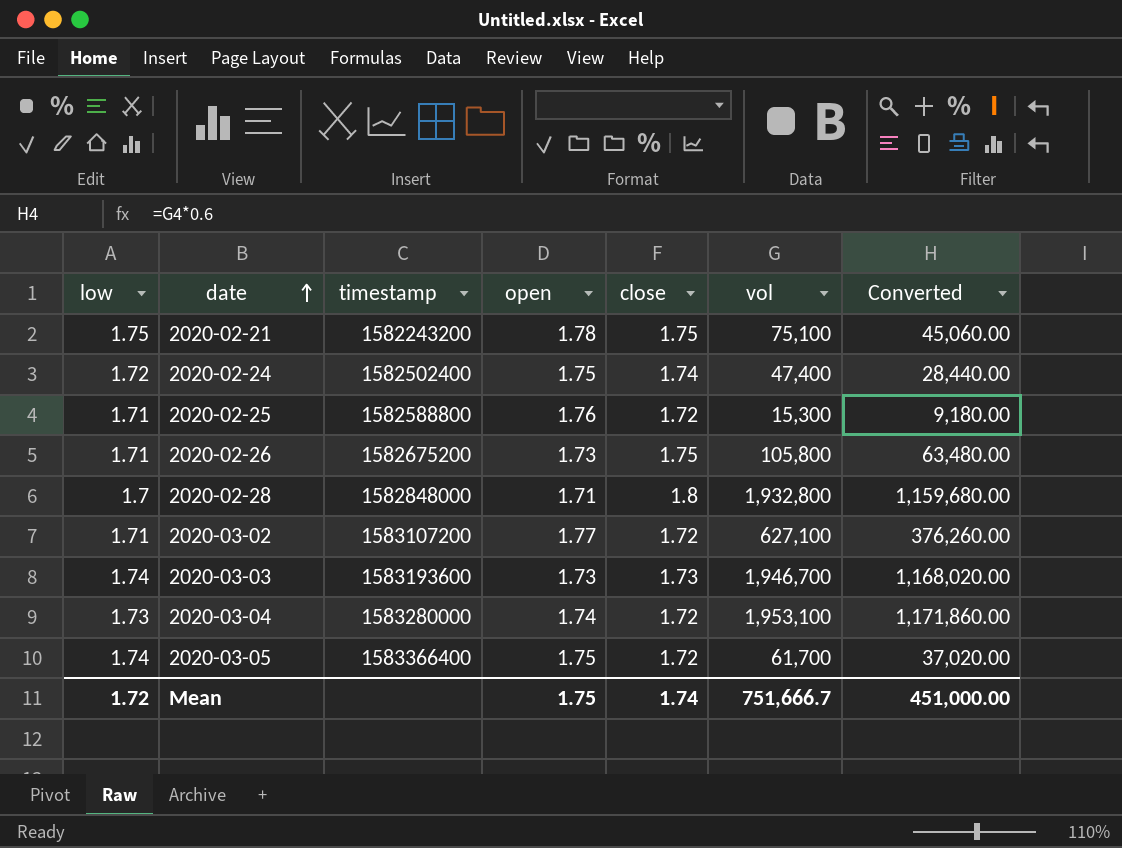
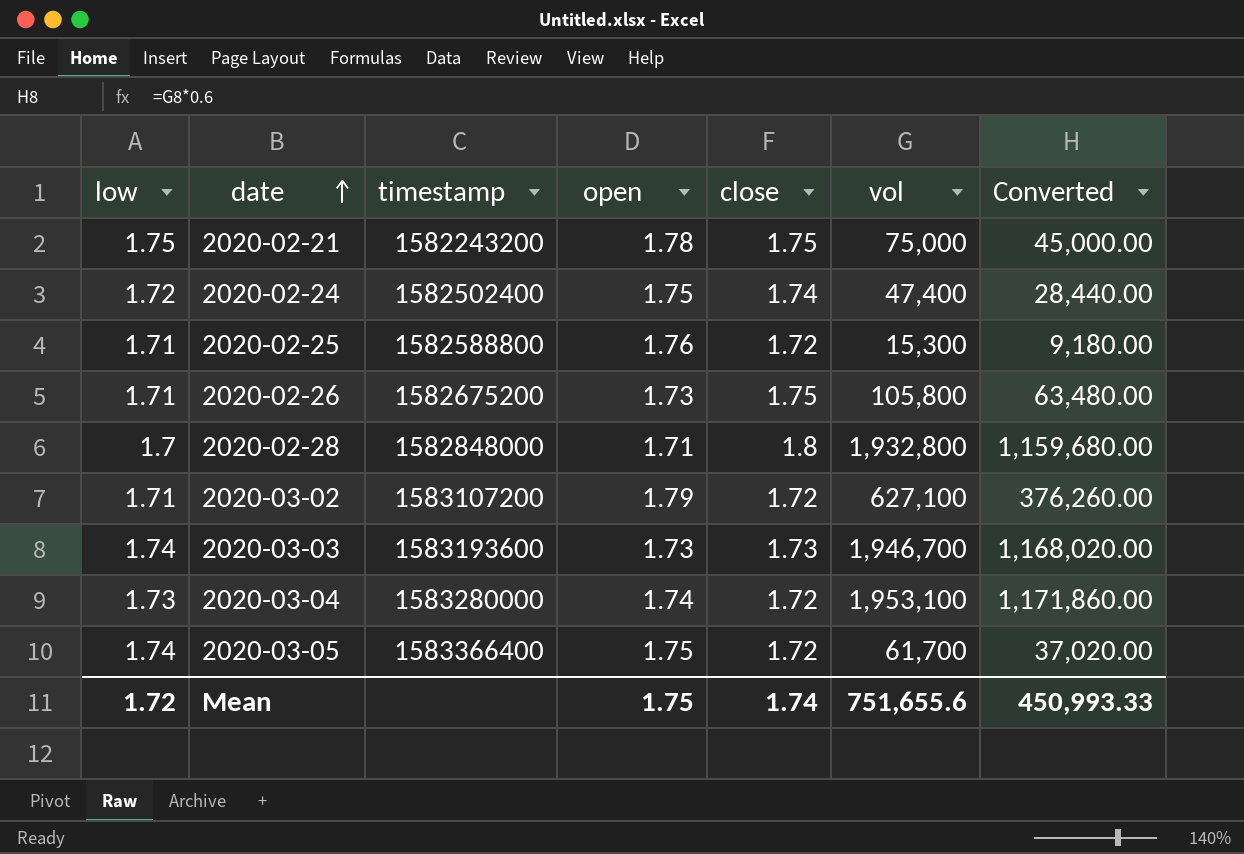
2020-02-21 | vol: 75,100 -> 75,000
2020-02-21 | Converted: 45,060.00 -> 45,000.00
2020-03-02 | open: 1.77 -> 1.79
Mean | vol: 751,666.7 -> 751,655.6
Mean | Converted: 451,000.00 -> 450,993.33

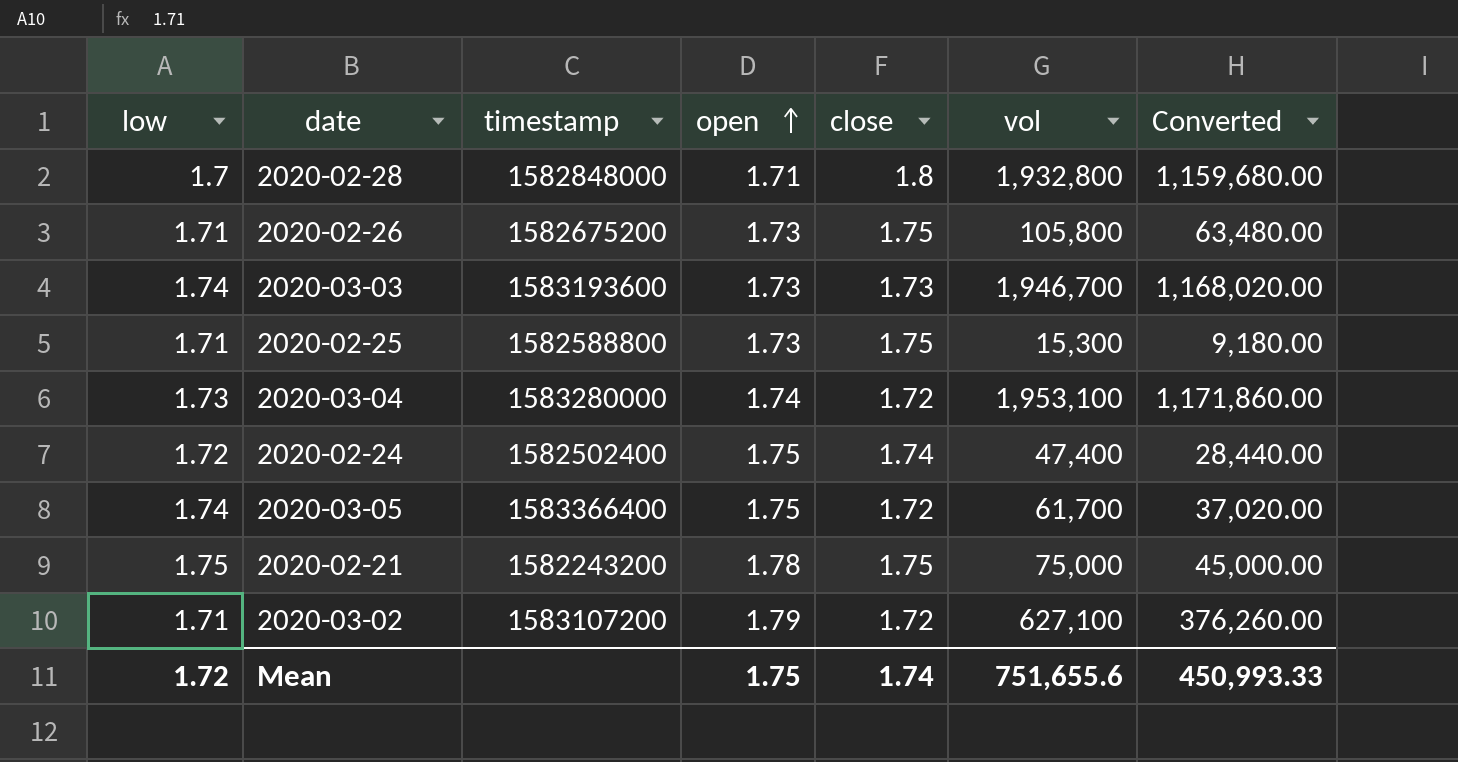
row order: date ascending -> open ascending
2020-02-25 | open: 1.76 -> 1.73
2020-02-25 | close: 1.72 -> 1.75

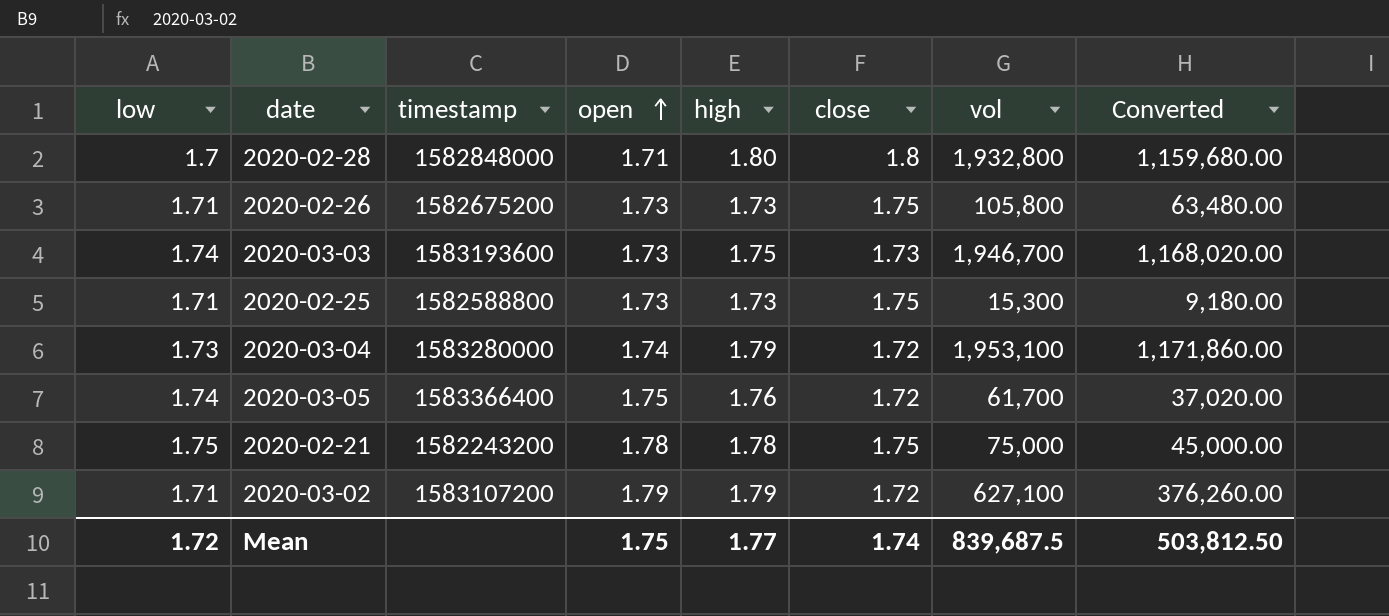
column high | position: none -> 5
row 2020-02-24: 1.72 | 1582502400 | 1.75 | 1.74 | 47,400 | 28,440.00 -> none
Mean | vol: 751,655.6 -> 839,687.5
Mean | Converted: 450,993.33 -> 503,812.50

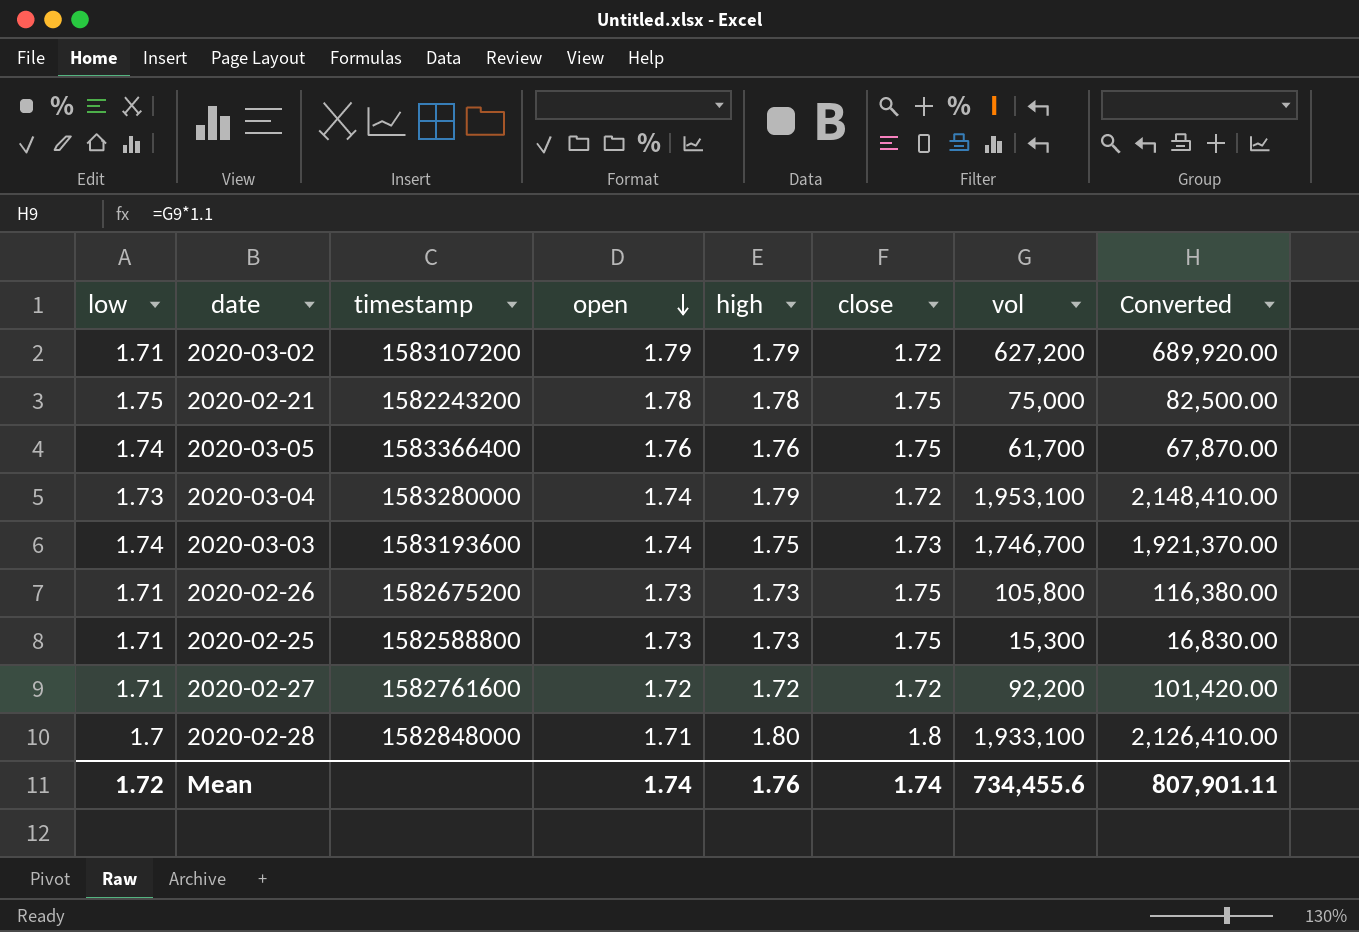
row order: open ascending -> open descending
column Converted | formula: [vol] * 0.6 -> [vol] * 1.1
2020-03-02 | vol: 627,100 -> 627,200
2020-03-05 | open: 1.75 -> 1.76
2020-03-05 | close: 1.72 -> 1.75
2020-03-03 | open: 1.73 -> 1.74
2020-03-03 | vol: 1,946,700 -> 1,746,700
row 2020-02-27: none -> 1.71 | 1582761600 | 1.72 | 1.72 | 1.72 | 92,200 | 101,420.00
2020-02-28 | vol: 1,932,800 -> 1,933,100
Mean | open: 1.75 -> 1.74
Mean | high: 1.77 -> 1.76
Mean | vol: 839,687.5 -> 734,455.6
Mean | Converted: 503,812.50 -> 807,901.11

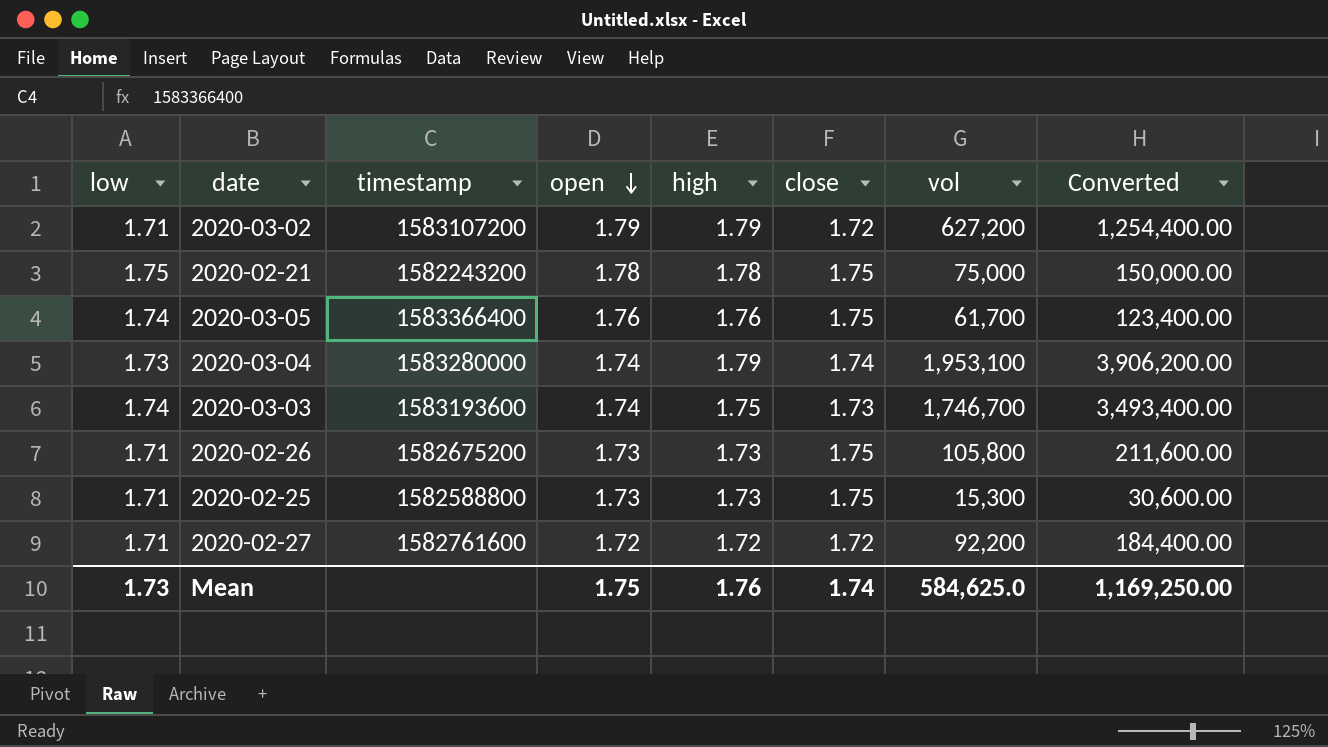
column Converted | formula: [vol] * 1.1 -> [vol] * 2
row 2020-02-28: 1.7 | 1582848000 | 1.71 | 1.80 | 1.8 | 1,933,100 | 2,126,410.00 -> none
2020-03-04 | close: 1.72 -> 1.74
Mean | low: 1.72 -> 1.73
Mean | open: 1.74 -> 1.75
Mean | vol: 734,455.6 -> 584,625.0
Mean | Converted: 807,901.11 -> 1,169,250.00

